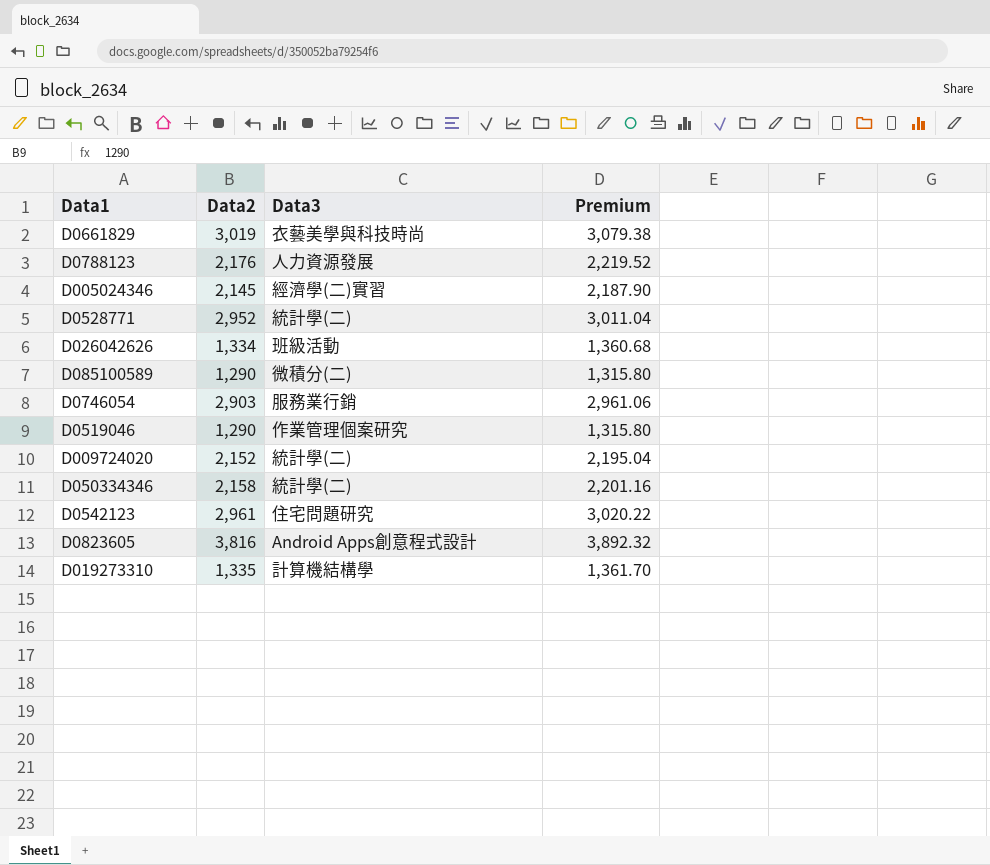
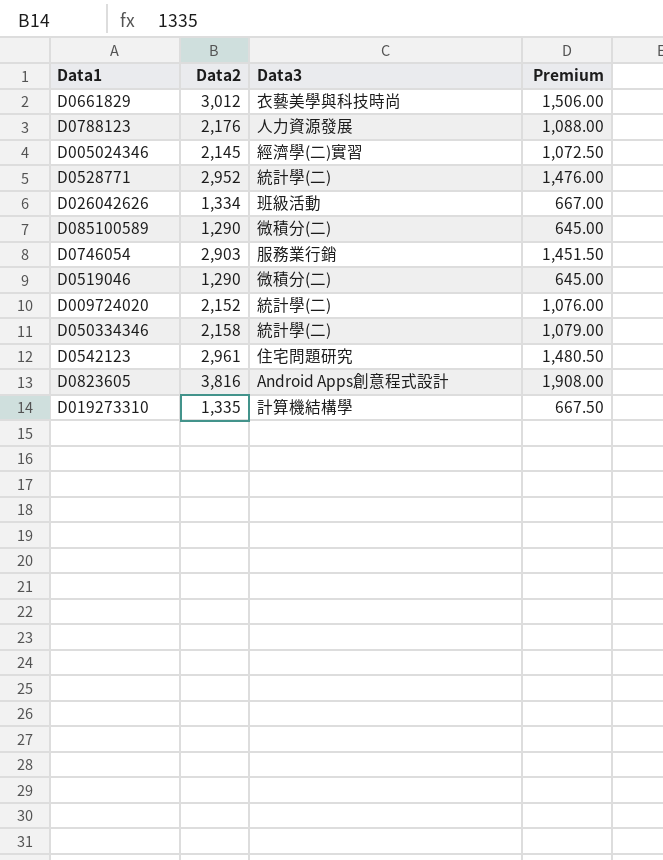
column Premium | formula: [Data2] * 1.02 -> [Data2] * 0.5
D0661829 | Data2: 3,019 -> 3,012
D0519046 | Data3: 作業管理個案研究 -> 微積分(二)

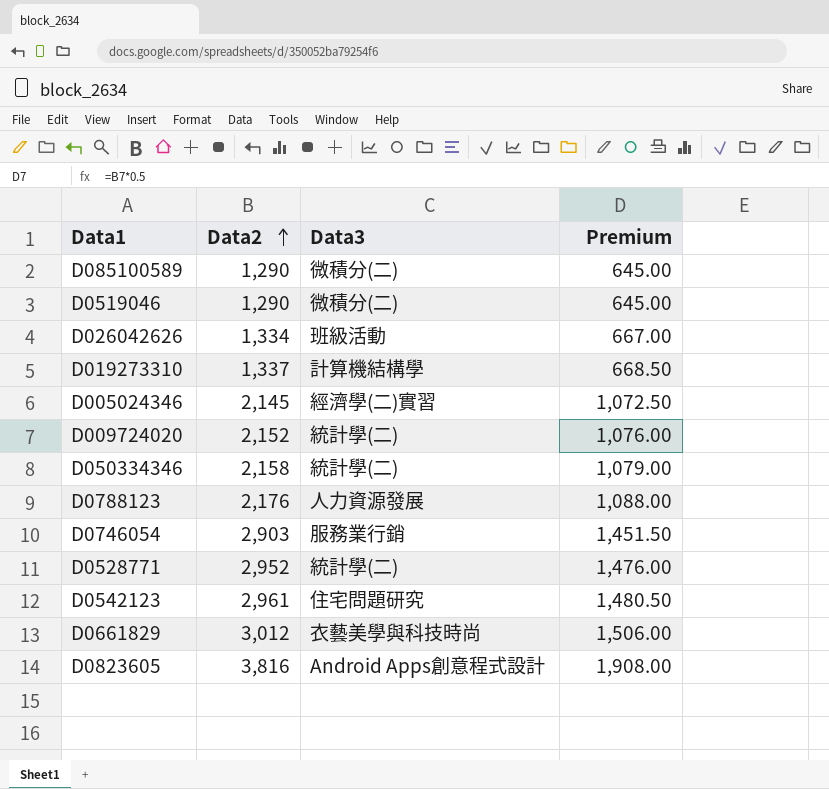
row order: none -> Data2 ascending
D019273310 | Data2: 1,335 -> 1,337
D019273310 | Premium: 667.50 -> 668.50

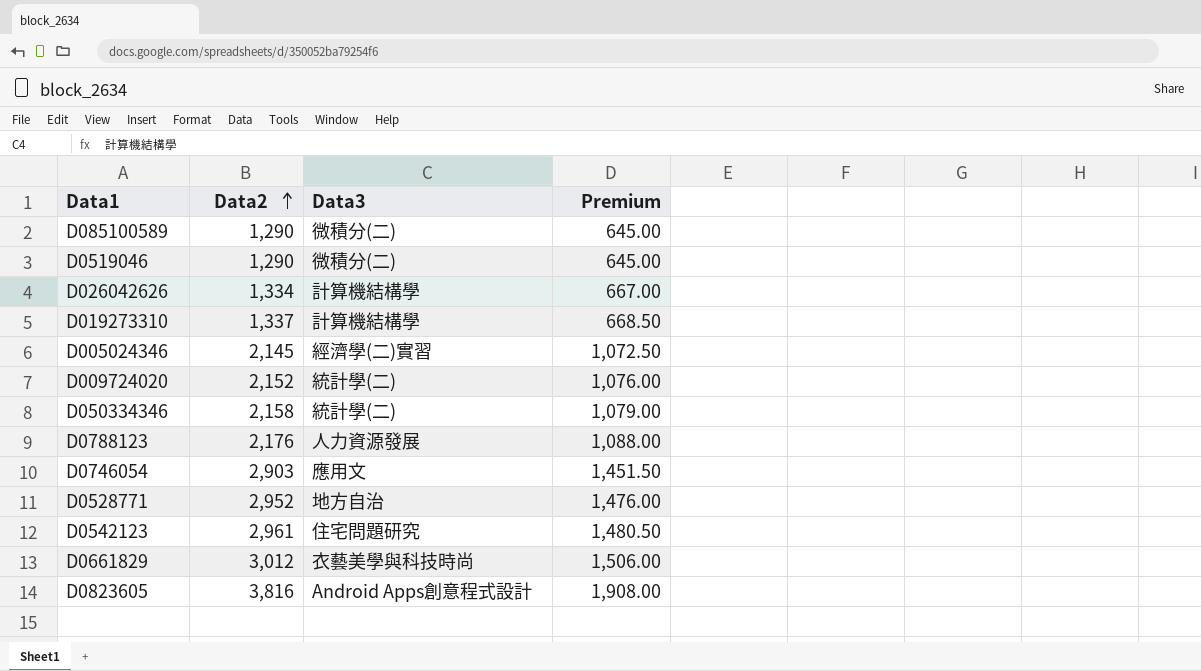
D026042626 | Data3: 班級活動 -> 計算機結構學
D0746054 | Data3: 服務業行銷 -> 應用文
D0528771 | Data3: 統計學(二) -> 地方自治

